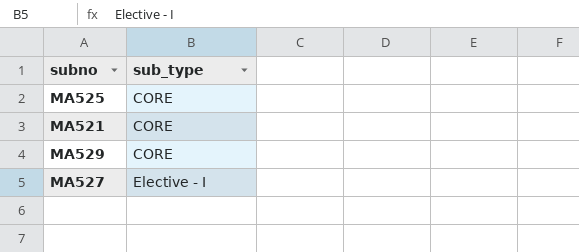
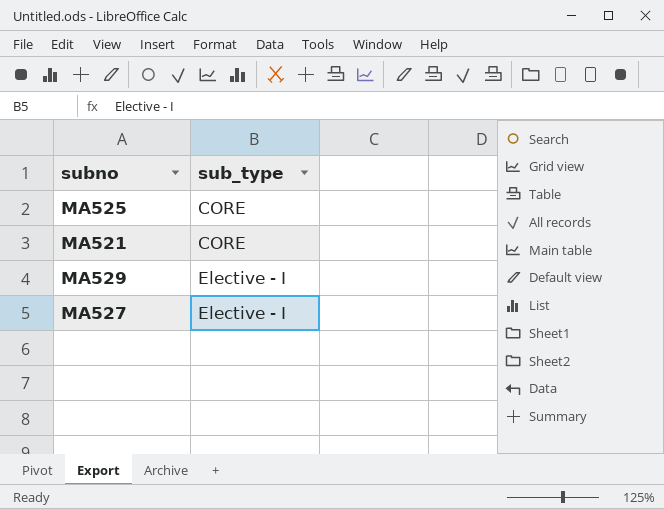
MA529 | sub_type: CORE -> Elective - I

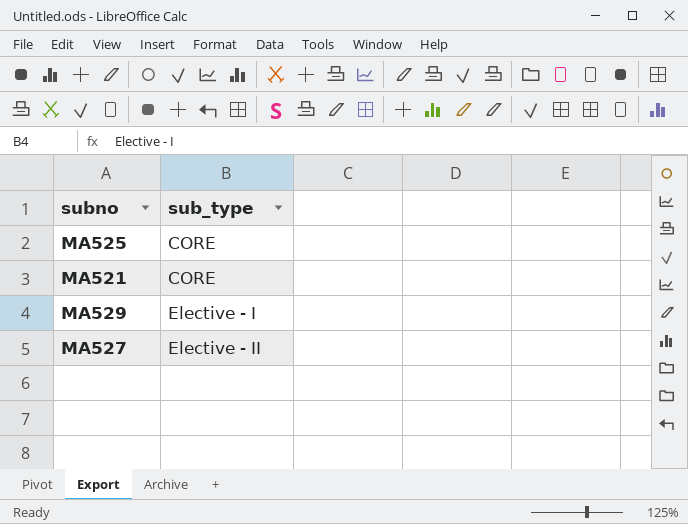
MA527 | sub_type: Elective - I -> Elective - II

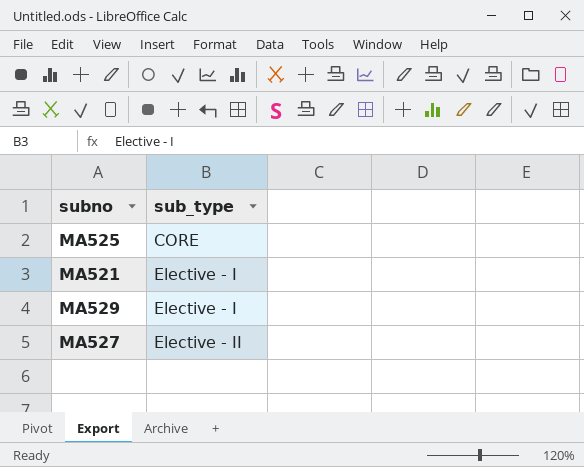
MA521 | sub_type: CORE -> Elective - I

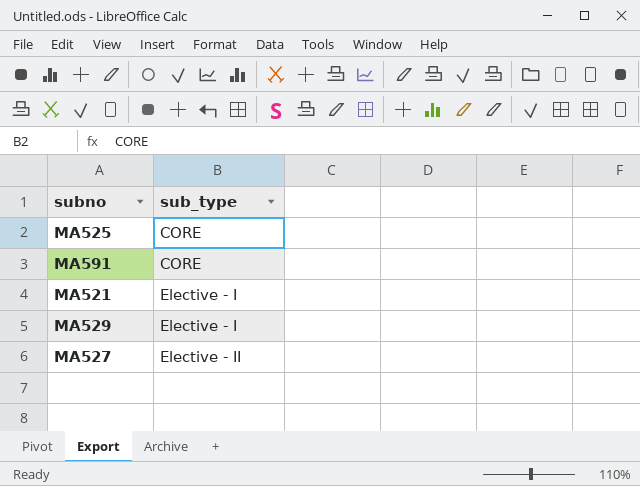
row MA591: none -> CORE

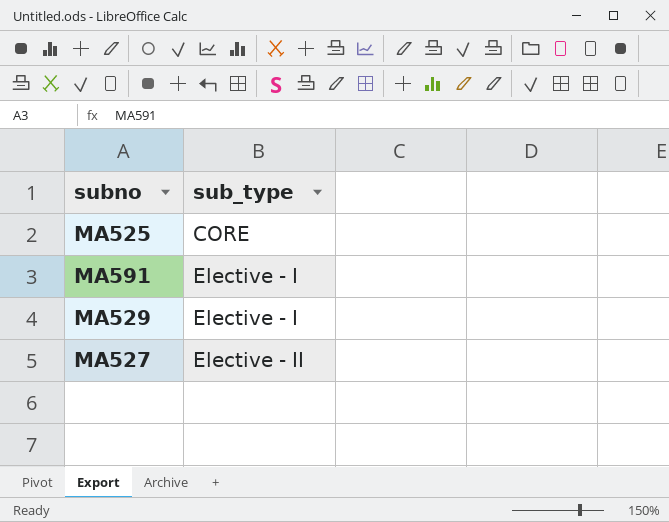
row MA521: Elective - I -> none
MA591 | sub_type: CORE -> Elective - I

